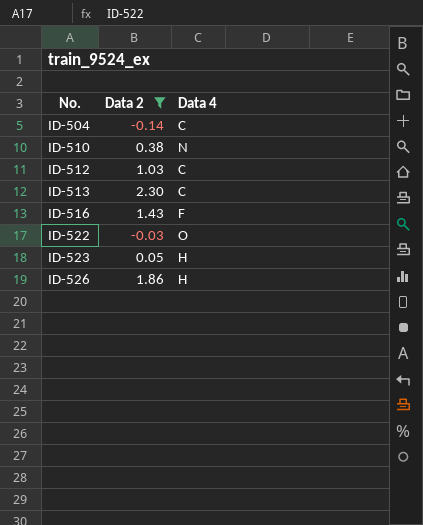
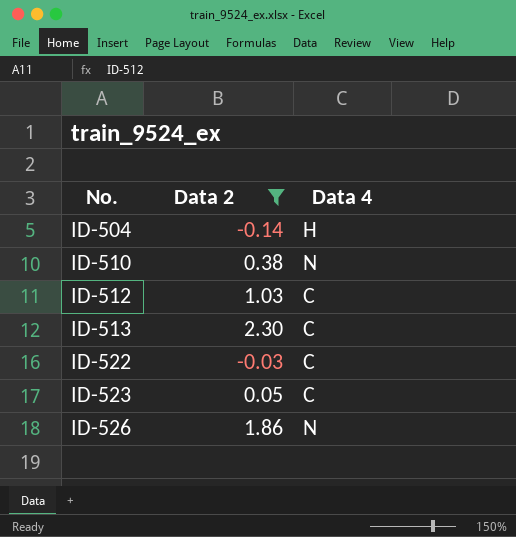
row ID-516: 1.43 | F -> none
ID-504 | Data 4: C -> H
ID-522 | Data 4: O -> C
ID-523 | Data 4: H -> C
ID-526 | Data 4: H -> N

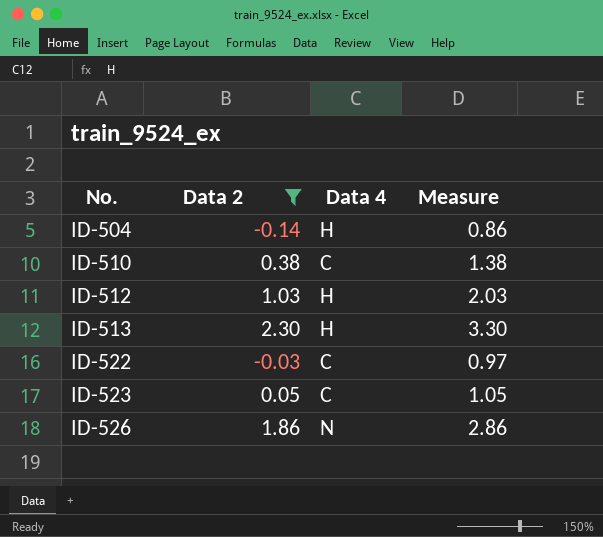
column Measure | formula: none -> [Data 2] + 1
ID-510 | Data 4: N -> C
ID-512 | Data 4: C -> H
ID-513 | Data 4: C -> H

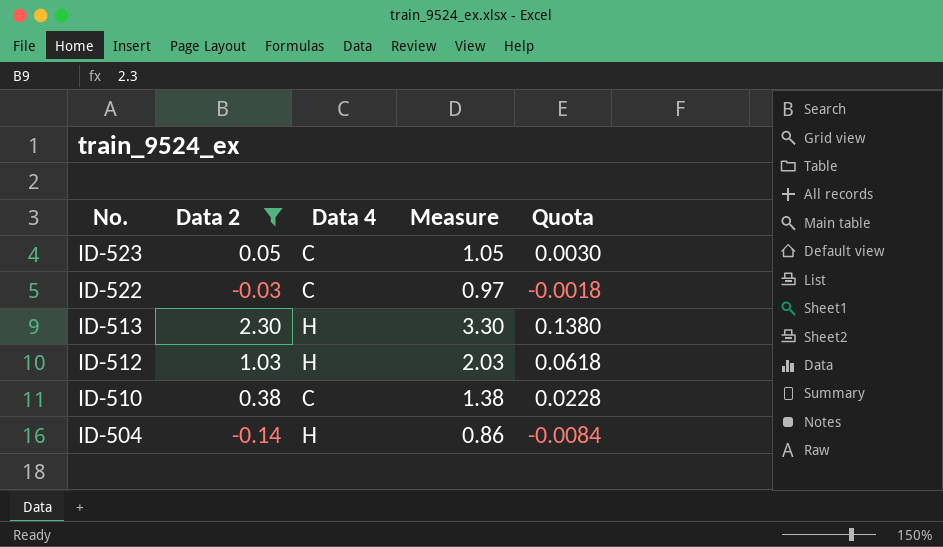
row order: No. ascending -> No. descending
column Quota | formula: none -> [Data 2] * 0.06
row ID-526: 1.86 | N | 2.86 -> none

